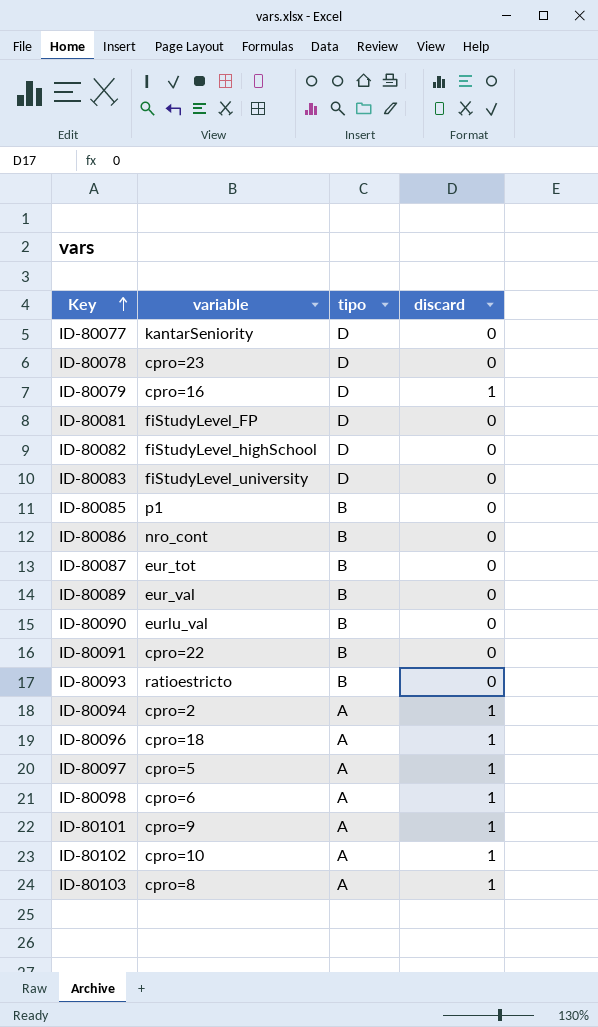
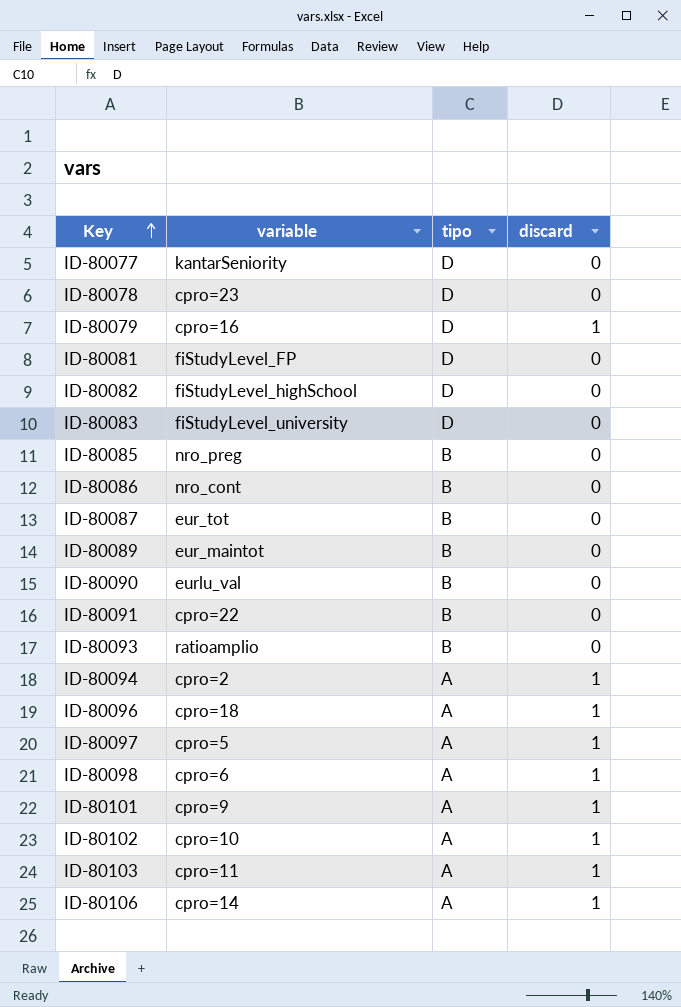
ID-80085 | variable: p1 -> nro_preg
ID-80089 | variable: eur_val -> eur_maintot
ID-80093 | variable: ratioestricto -> ratioamplio
ID-80103 | variable: cpro=8 -> cpro=11
row ID-80106: none -> cpro=14 | A | 1

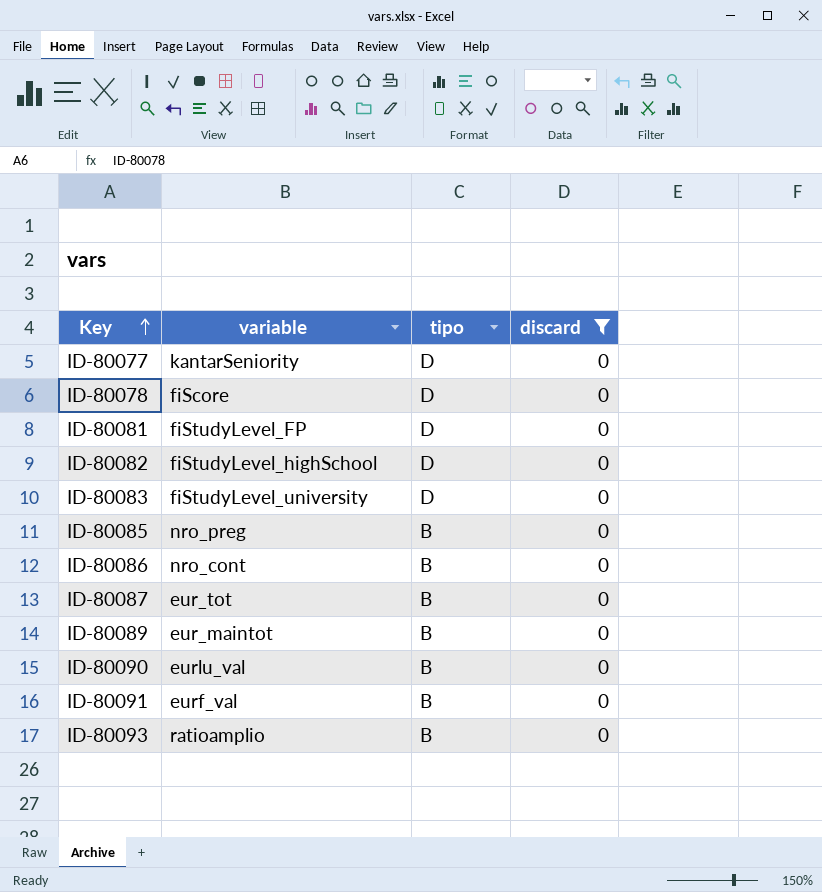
filter: none -> discard = 0
ID-80078 | variable: cpro=23 -> fiScore
ID-80091 | variable: cpro=22 -> eurf_val

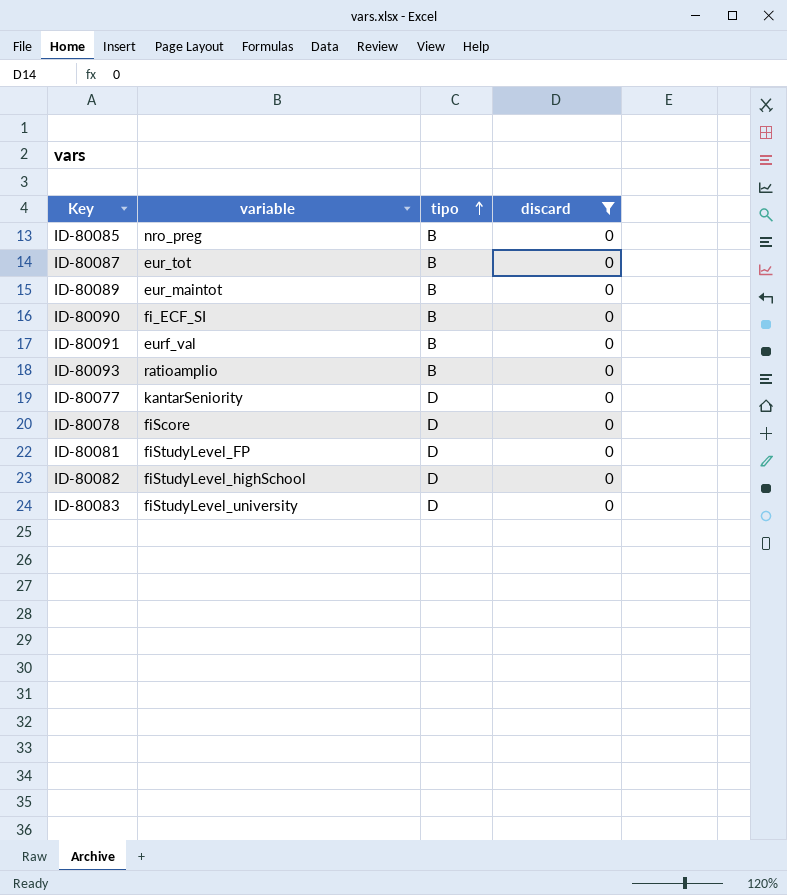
row order: Key ascending -> tipo ascending
row ID-80086: nro_cont | B | 0 -> none
ID-80090 | variable: eurlu_val -> fi_ECF_SI

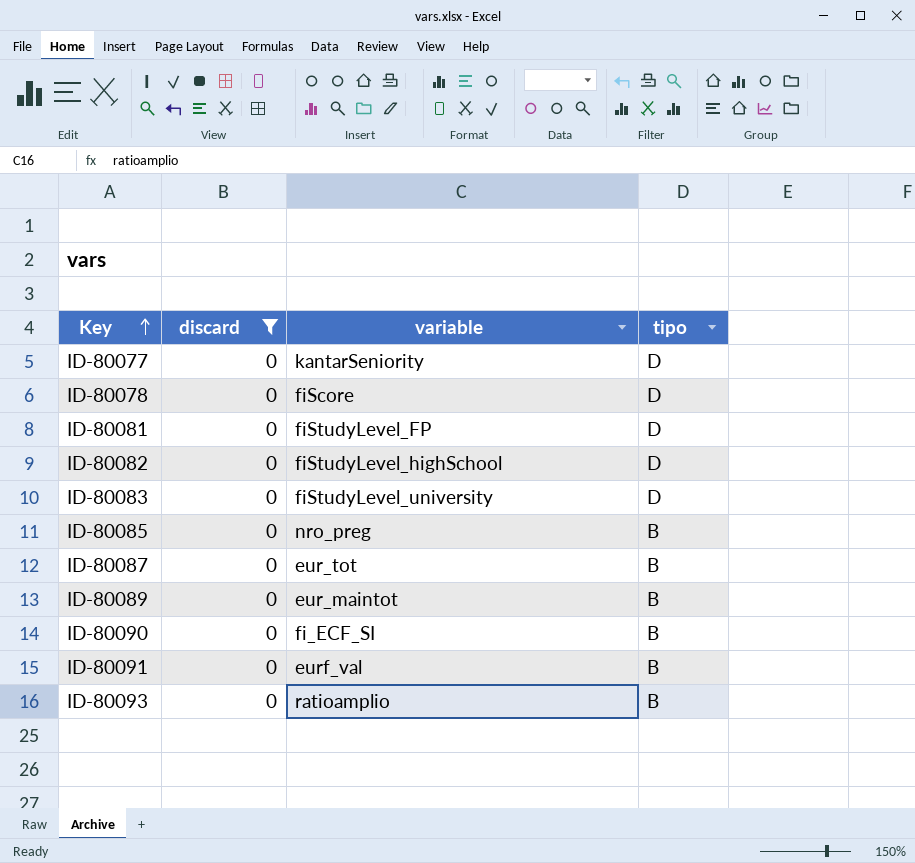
row order: tipo ascending -> Key ascending
column discard | position: 4 -> 2

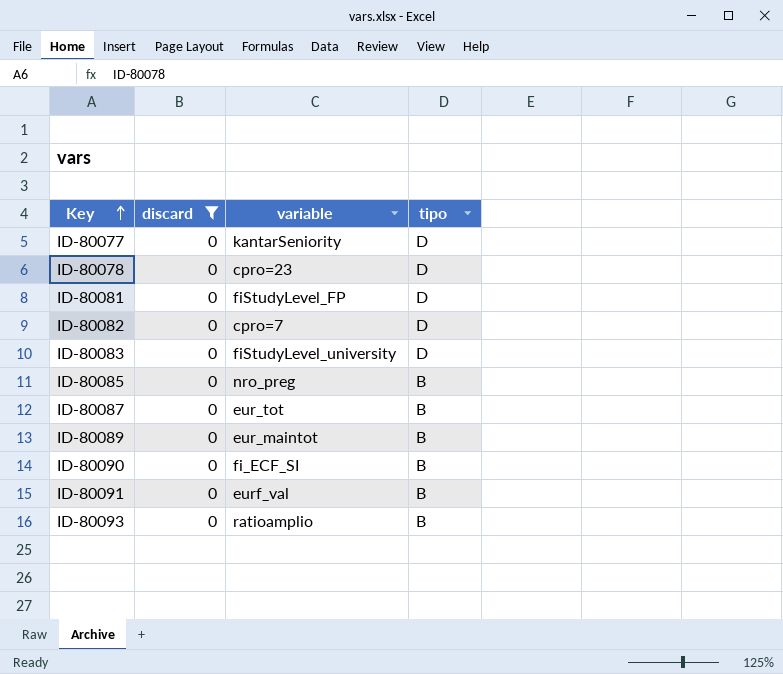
ID-80078 | variable: fiScore -> cpro=23
ID-80082 | variable: fiStudyLevel_highSchool -> cpro=7

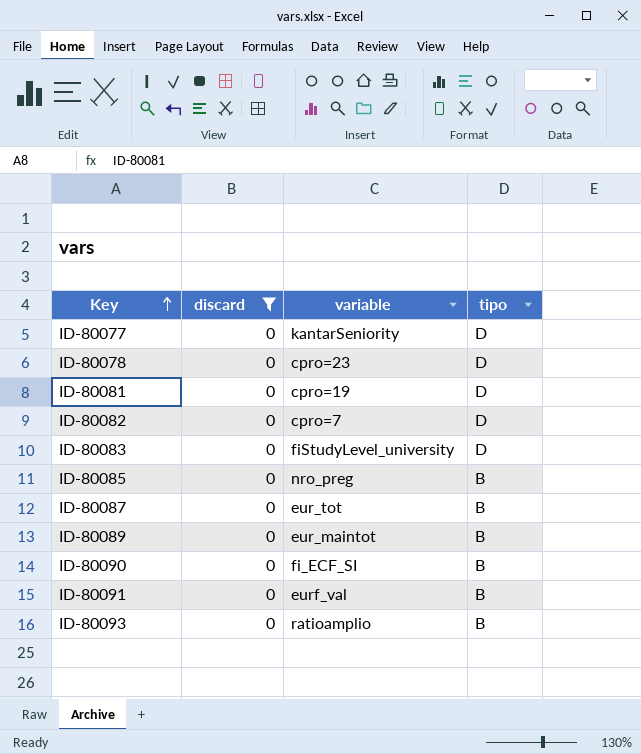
ID-80081 | variable: fiStudyLevel_FP -> cpro=19

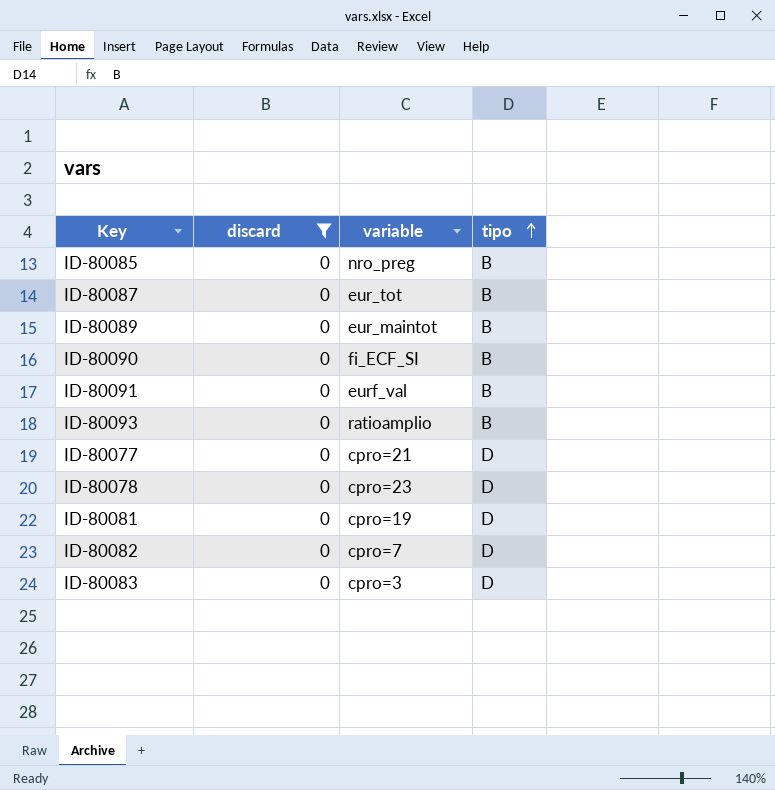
row order: Key ascending -> tipo ascending
ID-80077 | variable: kantarSeniority -> cpro=21
ID-80083 | variable: fiStudyLevel_university -> cpro=3

